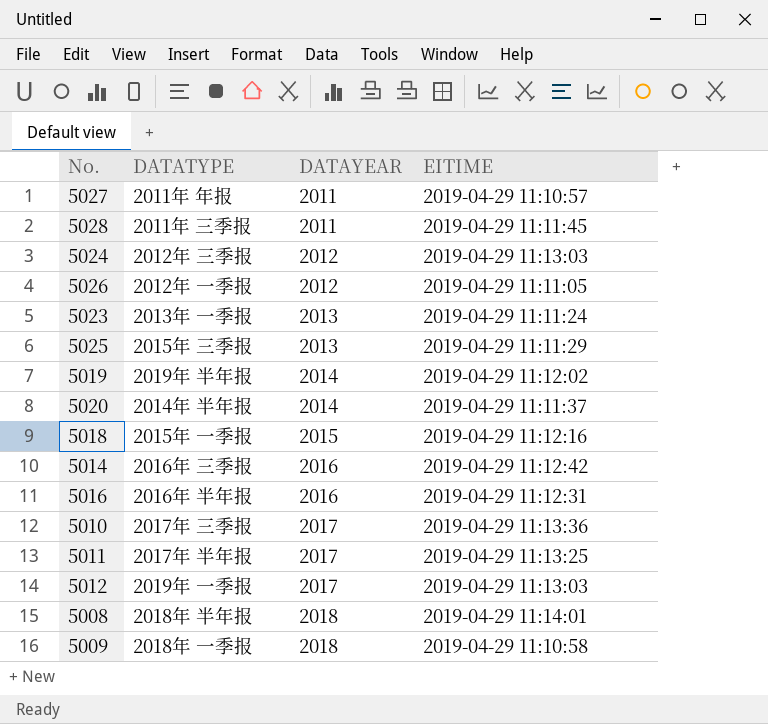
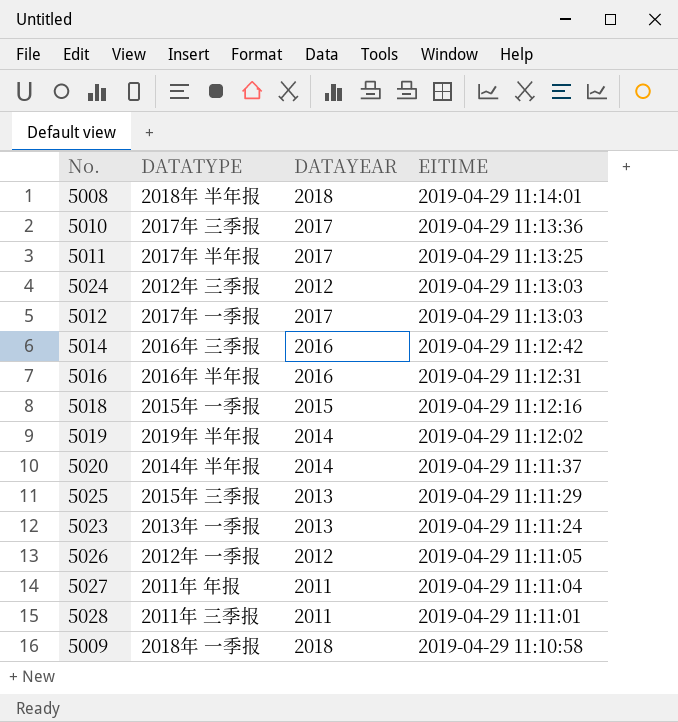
row order: DATAYEAR ascending -> EITIME descending
5012 | DATATYPE: 2019年 一季报 -> 2017年 一季报
5027 | EITIME: 2019-04-29 11:10:57 -> 2019-04-29 11:11:04
5028 | EITIME: 2019-04-29 11:11:45 -> 2019-04-29 11:11:01

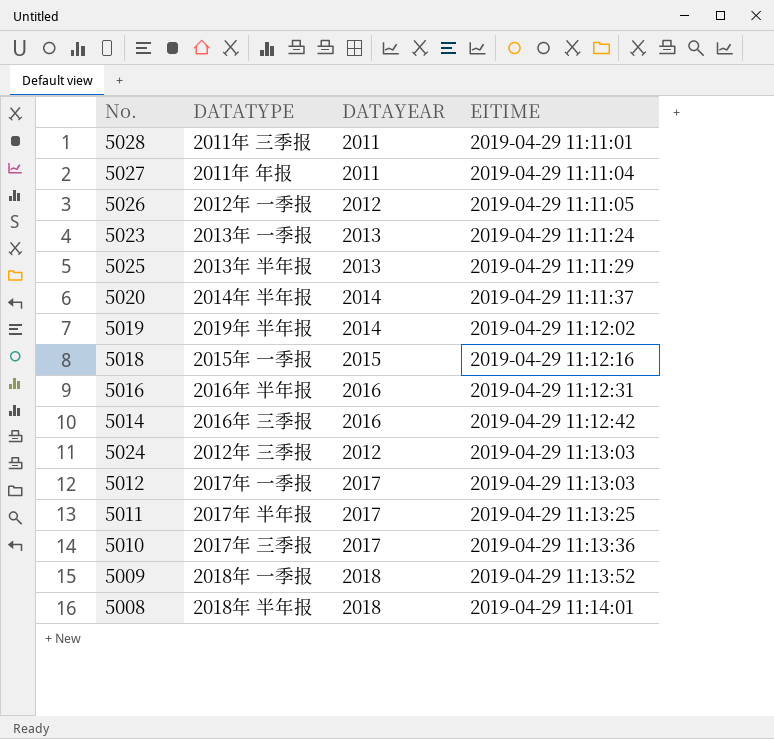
row order: EITIME descending -> EITIME ascending
5025 | DATATYPE: 2015年 三季报 -> 2013年 半年报
5009 | EITIME: 2019-04-29 11:10:58 -> 2019-04-29 11:13:52

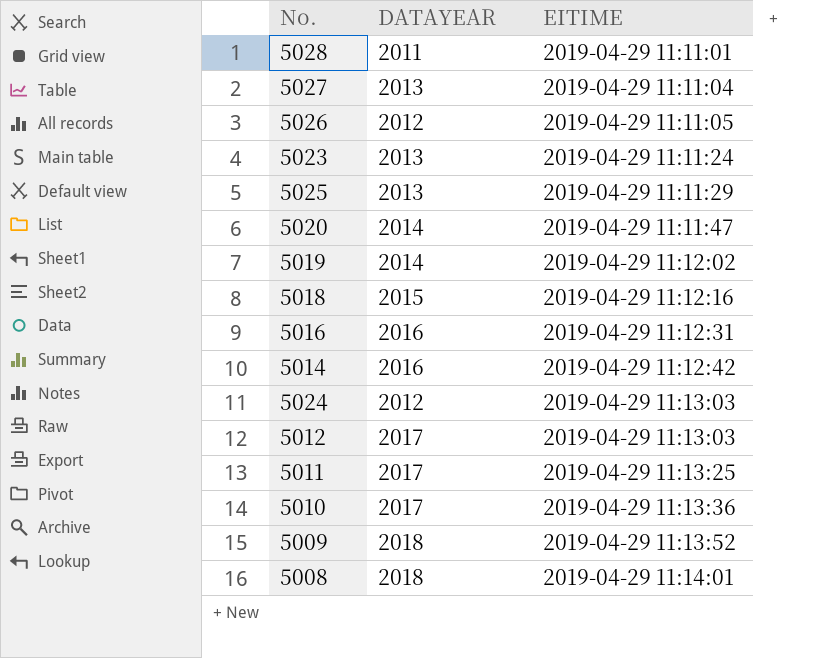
column DATATYPE | position: 2 -> none
5027 | DATAYEAR: 2011 -> 2013
5020 | EITIME: 2019-04-29 11:11:37 -> 2019-04-29 11:11:47

